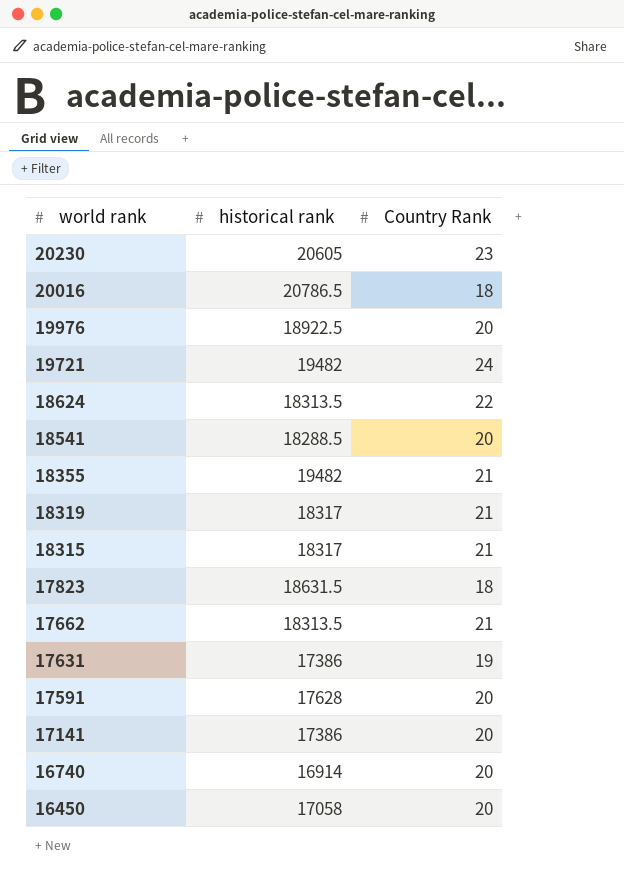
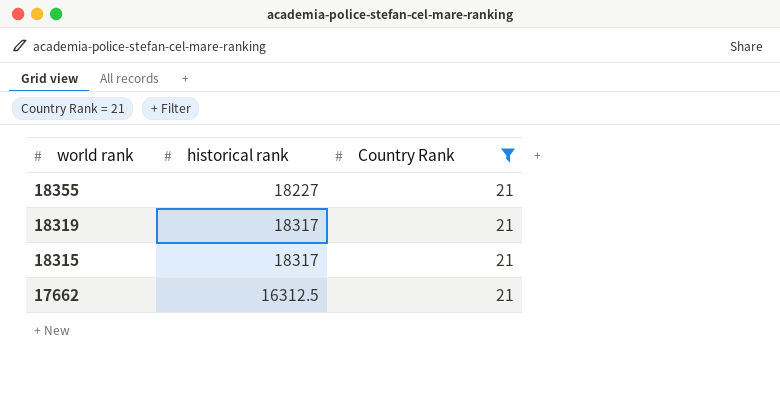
filter: none -> Country Rank = 21
18355 | historical rank: 19482 -> 18227
17662 | historical rank: 18313.5 -> 16312.5

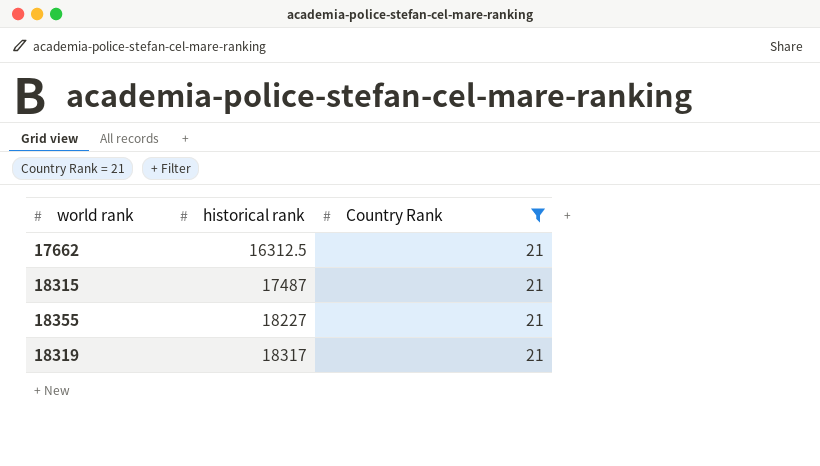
row order: world rank descending -> historical rank ascending
18315 | historical rank: 18317 -> 17487

